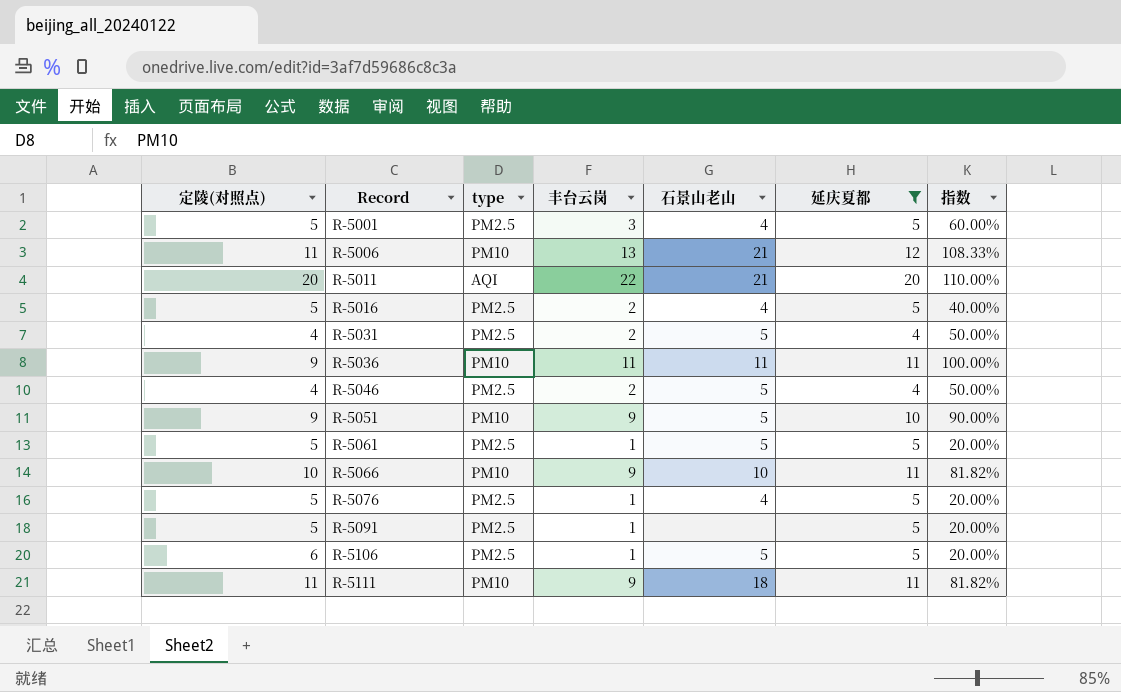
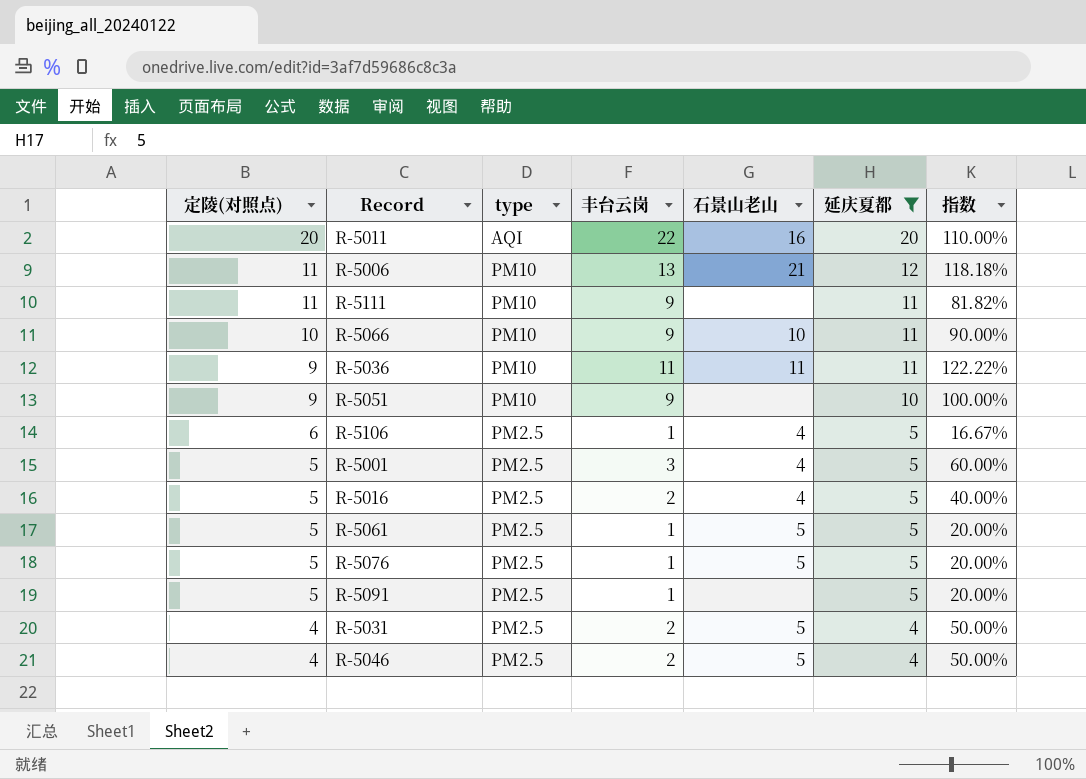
row order: Record ascending -> 定陵(对照点) descending
column 指数 | formula: [丰台云岗] / [延庆夏都] -> [丰台云岗] / [定陵(对照点)]
R-5011 | 石景山老山: 21 -> 16
R-5111 | 石景山老山: 18 -> none
R-5051 | 石景山老山: 5 -> none
R-5106 | 石景山老山: 5 -> 4
R-5076 | 石景山老山: 4 -> 5

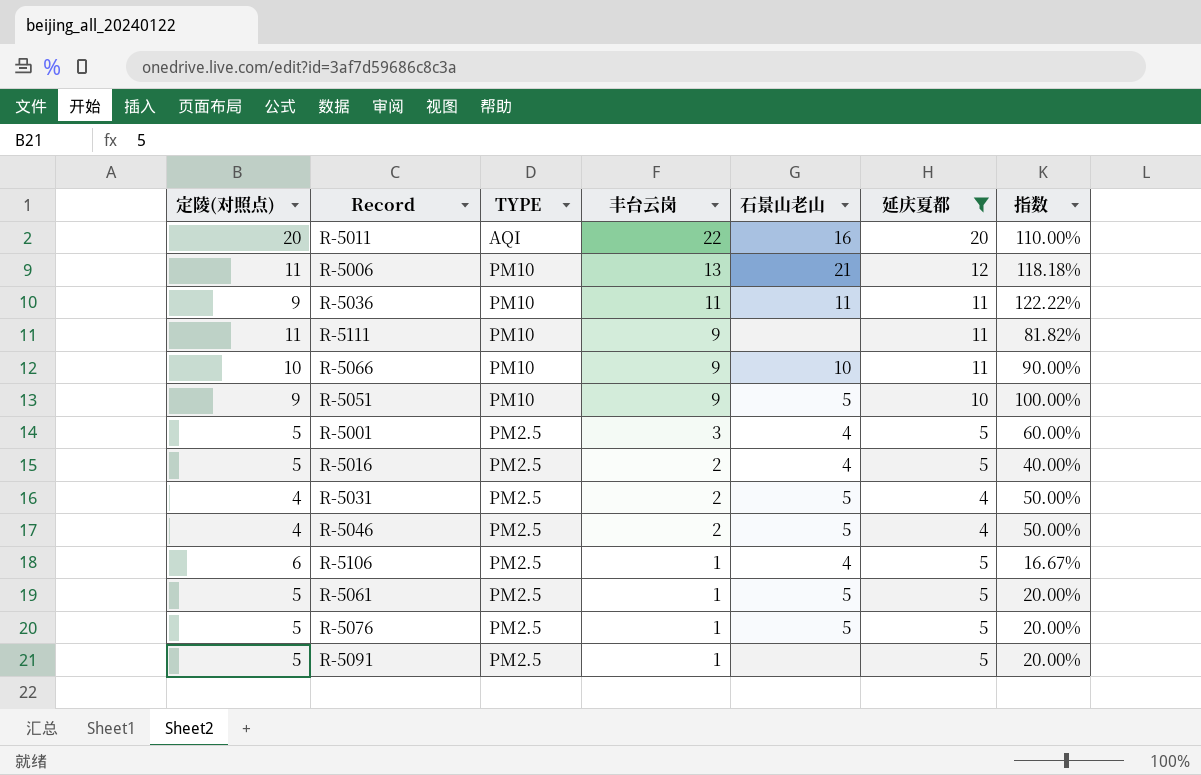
row order: 定陵(对照点) descending -> 丰台云岗 descending
column name: type -> TYPE
R-5051 | 石景山老山: none -> 5

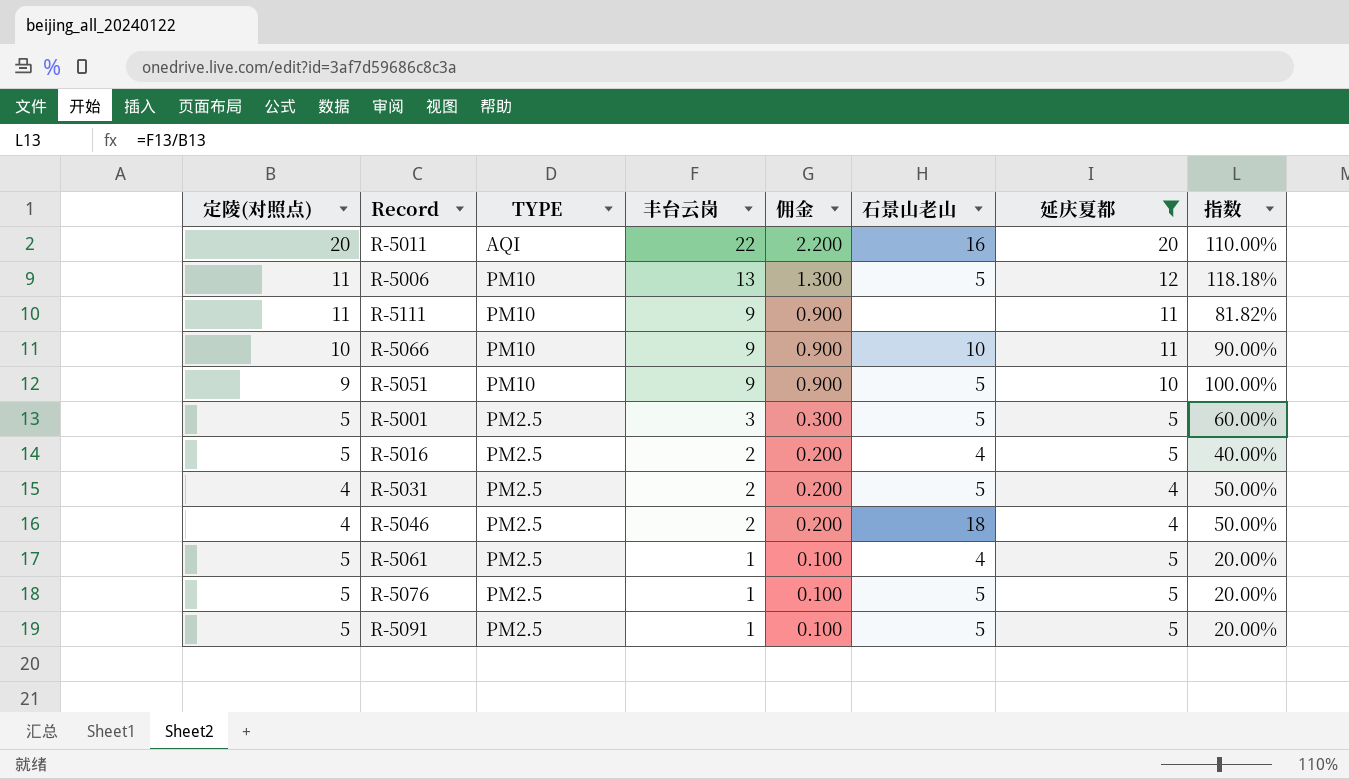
column 佣金 | formula: none -> [丰台云岗] * 0.1
row R-5036: 9 | PM10 | 11 | 11 | 11 | 122.22% -> none
row R-5106: 6 | PM2.5 | 1 | 4 | 5 | 16.67% -> none
R-5006 | 石景山老山: 21 -> 5
R-5001 | 石景山老山: 4 -> 5
R-5046 | 石景山老山: 5 -> 18
R-5061 | 石景山老山: 5 -> 4
R-5091 | 石景山老山: none -> 5

